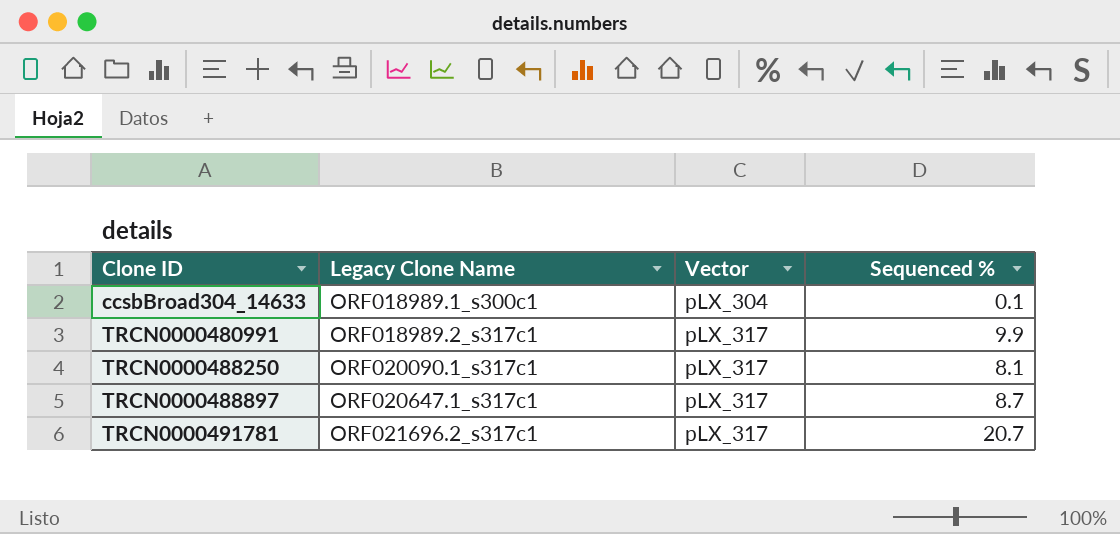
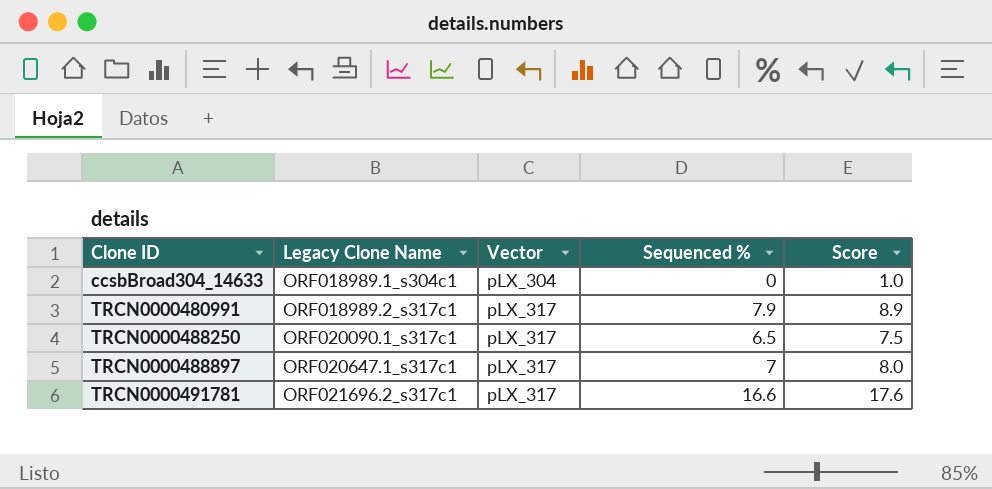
column Score | formula: none -> [Sequenced %] + 1
ccsbBroad304_14633 | Legacy Clone Name: ORF018989.1_s300c1 -> ORF018989.1_s304c1
ccsbBroad304_14633 | Sequenced %: 0.1 -> 0
TRCN0000480991 | Sequenced %: 9.9 -> 7.9
TRCN0000488250 | Sequenced %: 8.1 -> 6.5
TRCN0000488897 | Sequenced %: 8.7 -> 7
TRCN0000491781 | Sequenced %: 20.7 -> 16.6

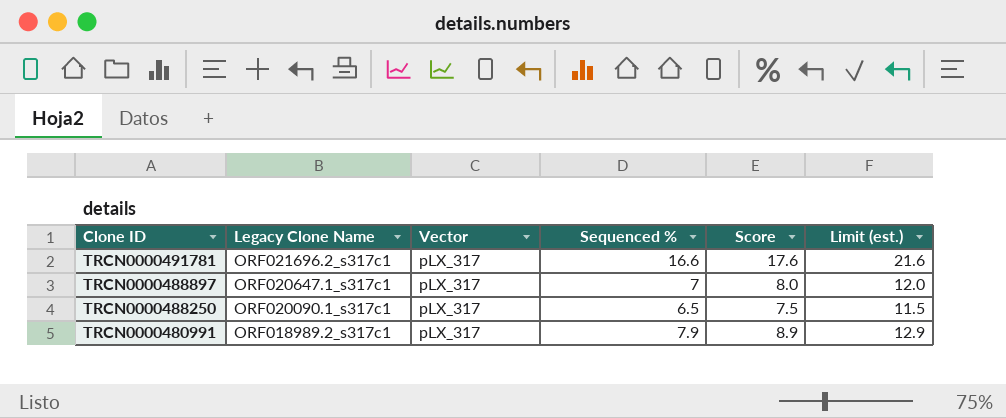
row order: Clone ID ascending -> Clone ID descending
column Limit (est.) | formula: none -> [Sequenced %] + 5
row ccsbBroad304_14633: ORF018989.1_s304c1 | pLX_304 | 0 | 1.0 -> none

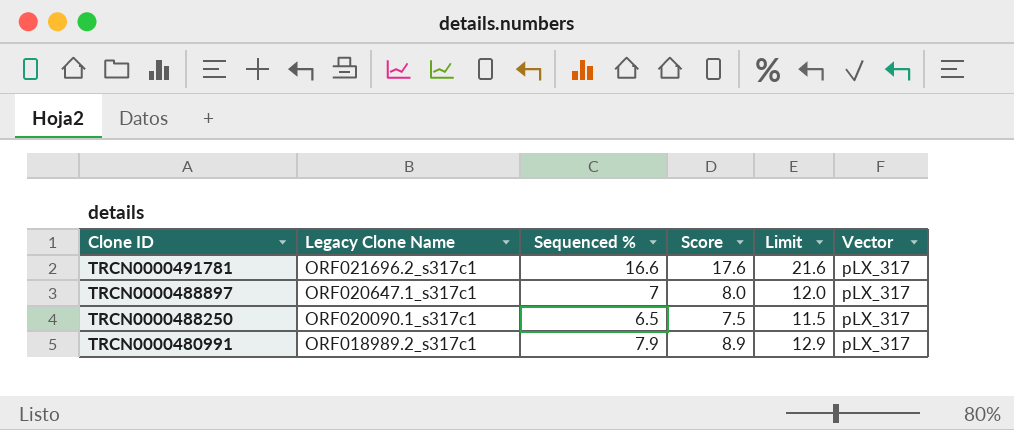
column name: Limit (est.) -> Limit
column Vector | position: 3 -> 6

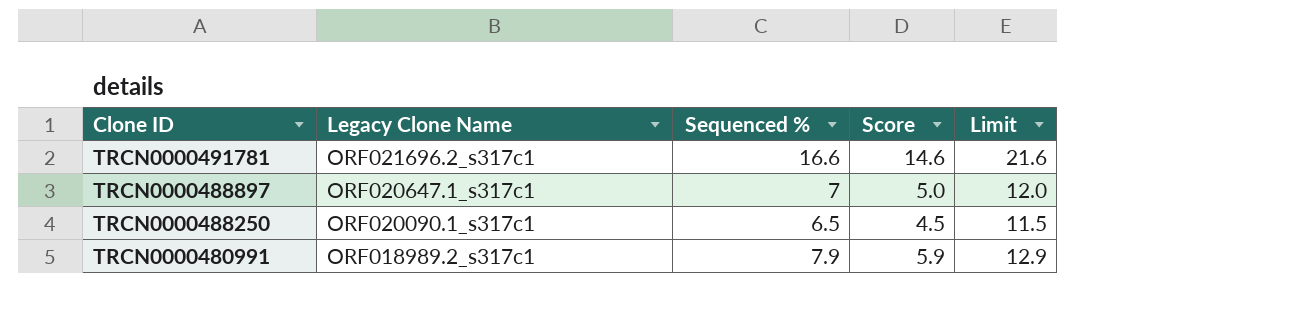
column Vector | position: 6 -> none
column Score | formula: [Sequenced %] + 1 -> [Sequenced %] - 2

